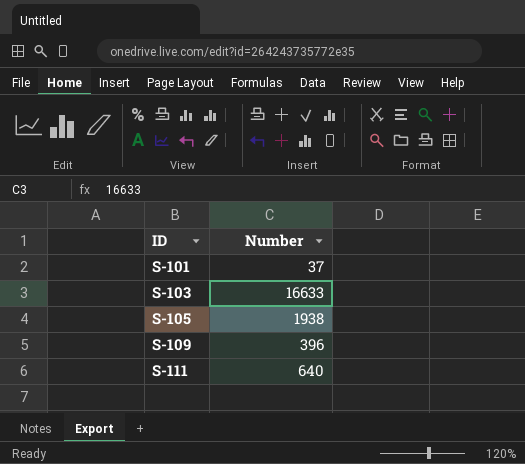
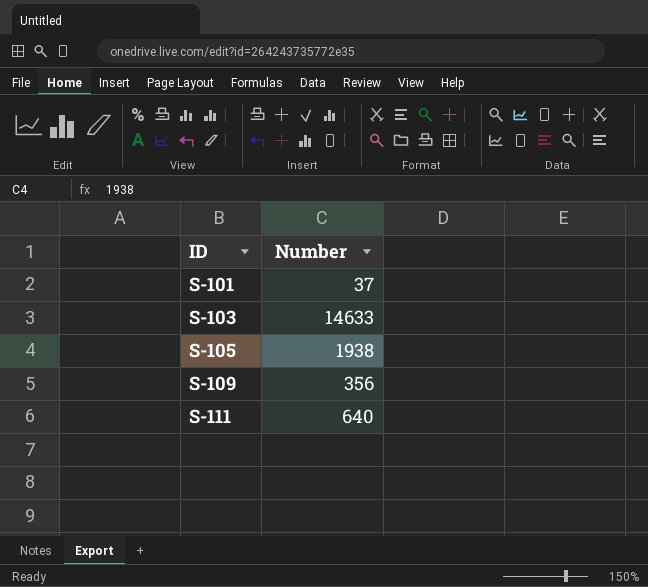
S-103 | Number: 16633 -> 14633
S-109 | Number: 396 -> 356

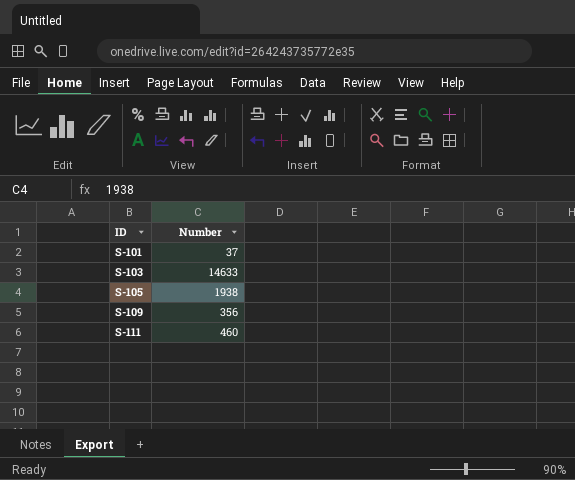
S-111 | Number: 640 -> 460

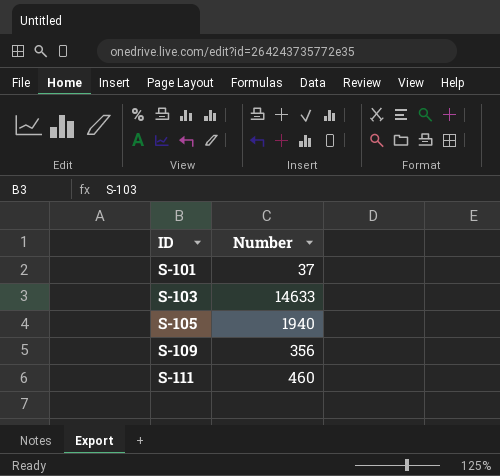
S-105 | Number: 1938 -> 1940

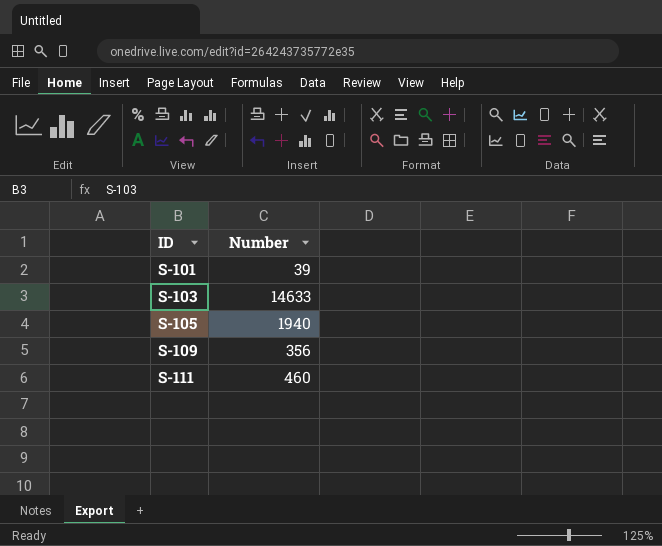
S-101 | Number: 37 -> 39

